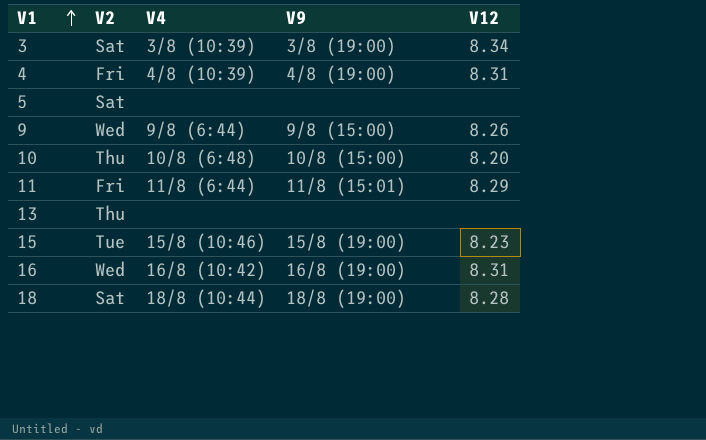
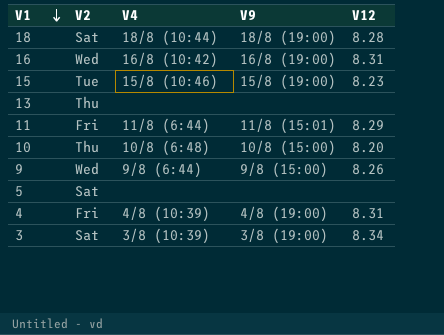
row order: V1 ascending -> V1 descending

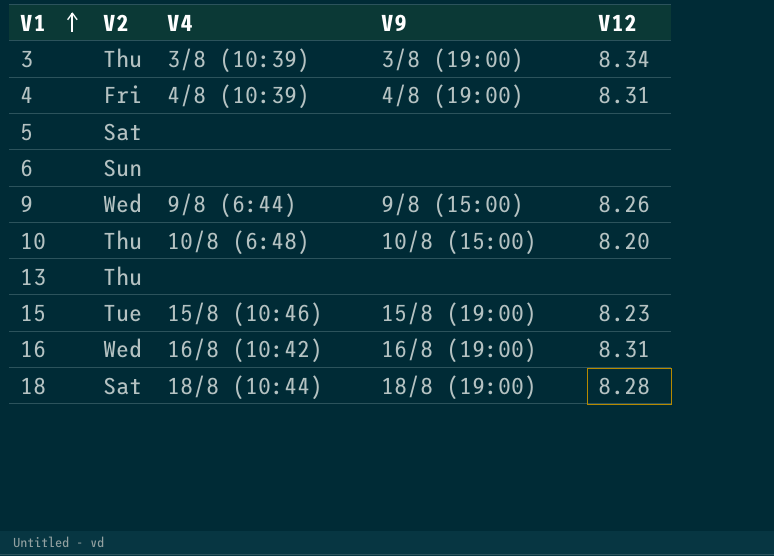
row order: V1 descending -> V1 ascending
row 11: Fri | 11/8 (6:44) | 11/8 (15:01) | 8.29 -> none
3 | V2: Sat -> Thu
row 6: none -> Sun | none | none | none

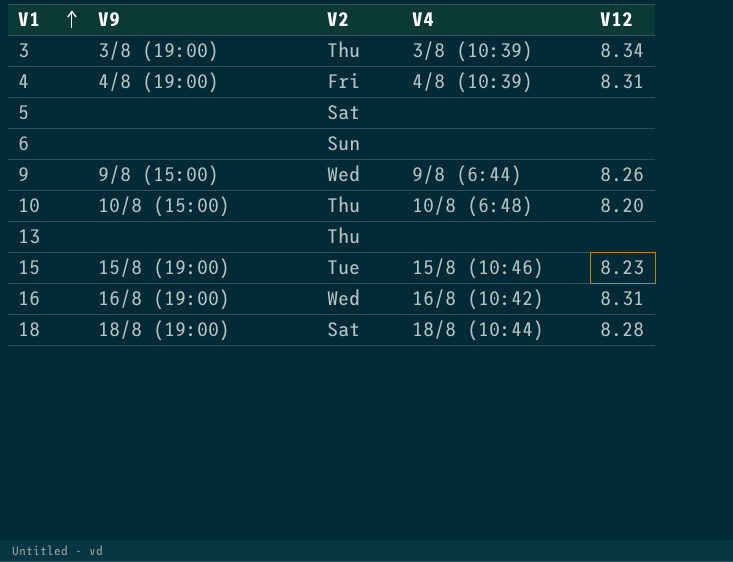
column V9 | position: 4 -> 2

